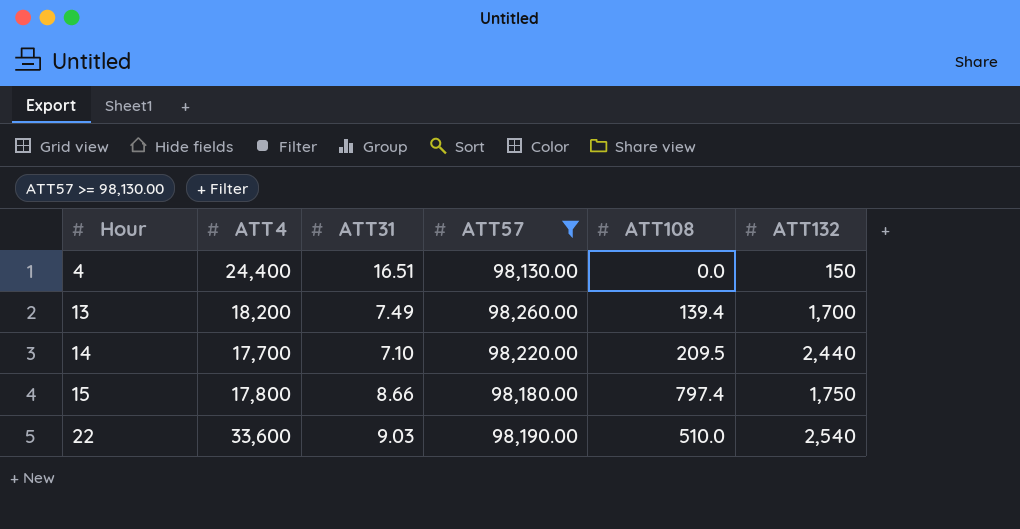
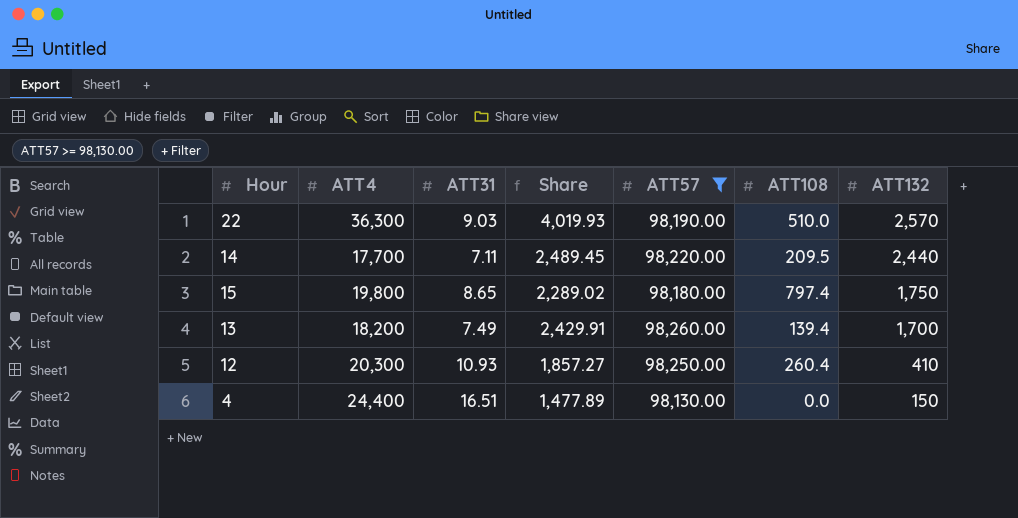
row order: Hour ascending -> ATT132 descending
column Share | formula: none -> [ATT4] / [ATT31]
22 | ATT4: 33,600 -> 36,300
22 | ATT132: 2,540 -> 2,570
14 | ATT31: 7.10 -> 7.11
15 | ATT4: 17,800 -> 19,800
15 | ATT31: 8.66 -> 8.65
row 12: none -> 20,300 | 10.93 | 1,857.27 | 98,250.00 | 260.4 | 410

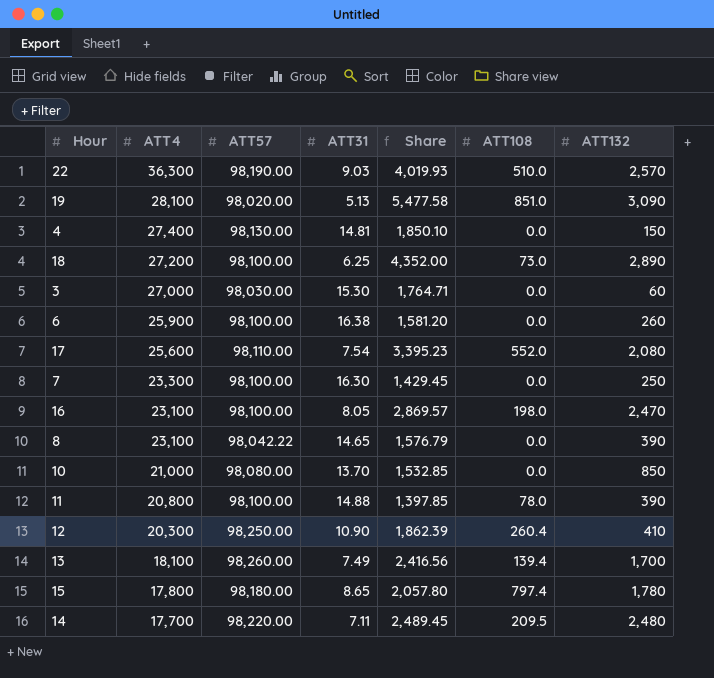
filter: ATT57 >= 98,130.00 -> none
row order: ATT132 descending -> ATT4 descending
column ATT57 | position: 5 -> 3
4 | ATT4: 24,400 -> 27,400
4 | ATT31: 16.51 -> 14.81
4 | Share: 1,477.89 -> 1,850.10
12 | ATT31: 10.93 -> 10.90
12 | Share: 1,857.27 -> 1,862.39
13 | ATT4: 18,200 -> 18,100
13 | Share: 2,429.91 -> 2,416.56
15 | ATT4: 19,800 -> 17,800
15 | Share: 2,289.02 -> 2,057.80
15 | ATT132: 1,750 -> 1,780
14 | ATT132: 2,440 -> 2,480

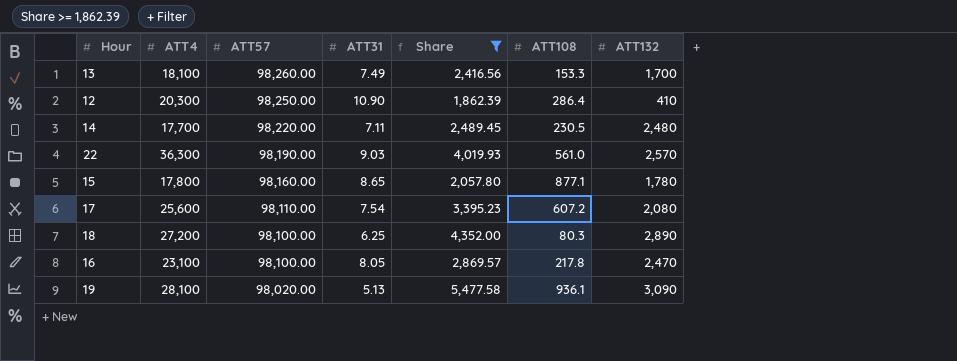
filter: none -> Share >= 1,862.39
row order: ATT4 descending -> ATT57 descending
13 | ATT108: 139.4 -> 153.3
12 | ATT108: 260.4 -> 286.4
14 | ATT108: 209.5 -> 230.5
22 | ATT108: 510.0 -> 561.0
15 | ATT57: 98,180.00 -> 98,160.00
15 | ATT108: 797.4 -> 877.1
17 | ATT108: 552.0 -> 607.2
18 | ATT108: 73.0 -> 80.3
16 | ATT108: 198.0 -> 217.8
19 | ATT108: 851.0 -> 936.1

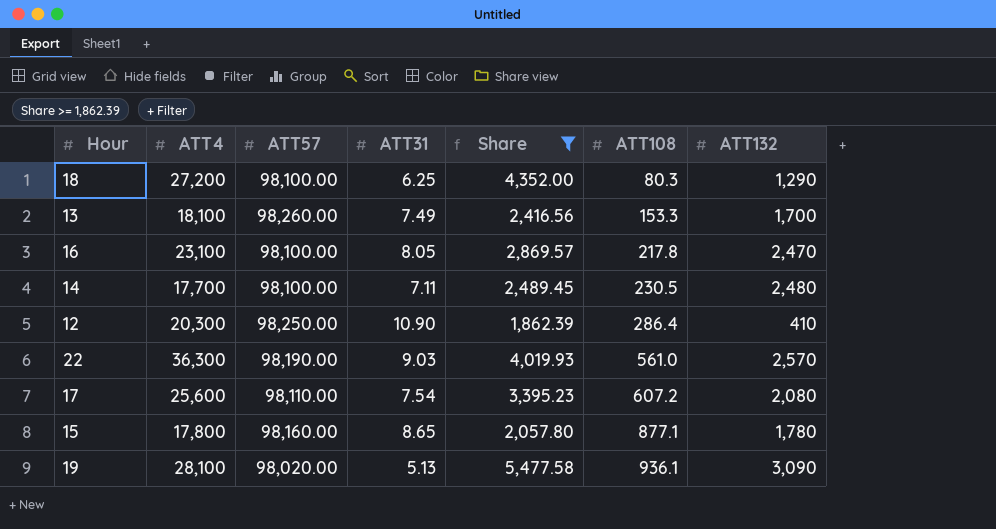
row order: ATT57 descending -> ATT108 ascending
18 | ATT132: 2,890 -> 1,290
14 | ATT57: 98,220.00 -> 98,100.00

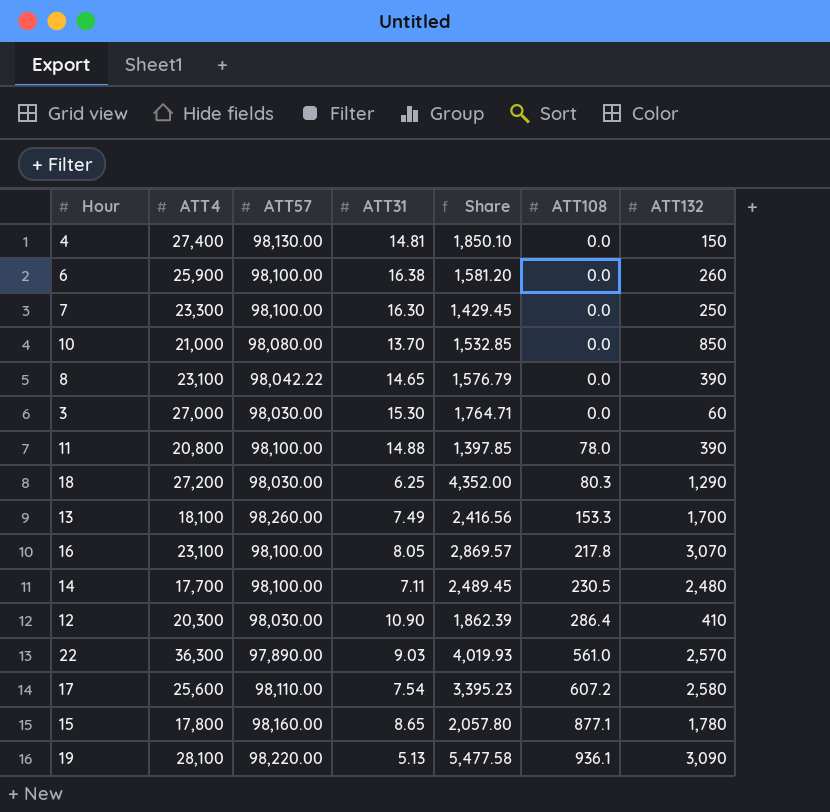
filter: Share >= 1,862.39 -> none
18 | ATT57: 98,100.00 -> 98,030.00
16 | ATT132: 2,470 -> 3,070
12 | ATT57: 98,250.00 -> 98,030.00
22 | ATT57: 98,190.00 -> 97,890.00
17 | ATT132: 2,080 -> 2,580
19 | ATT57: 98,020.00 -> 98,220.00

